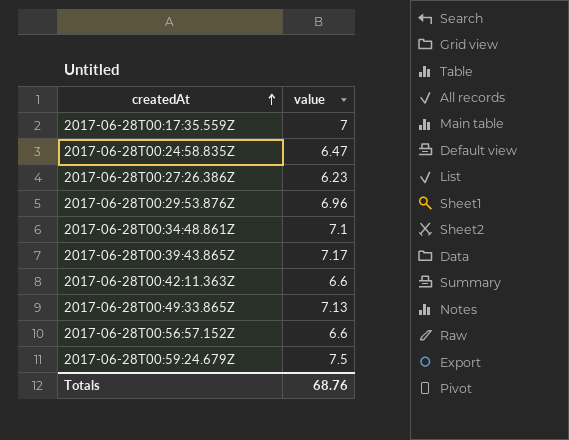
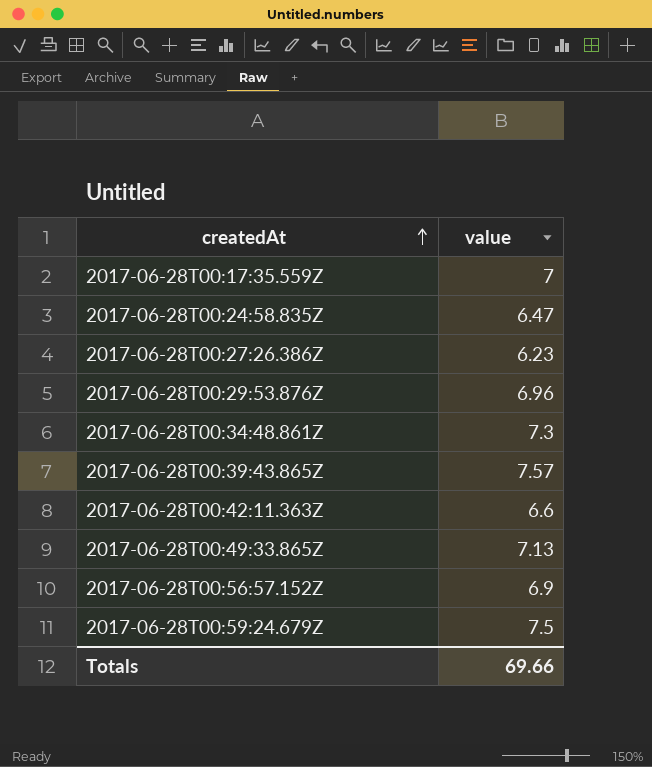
2017-06-28T00:34:48.861Z | value: 7.1 -> 7.3
2017-06-28T00:39:43.865Z | value: 7.17 -> 7.57
2017-06-28T00:56:57.152Z | value: 6.6 -> 6.9
Totals | value: 68.76 -> 69.66

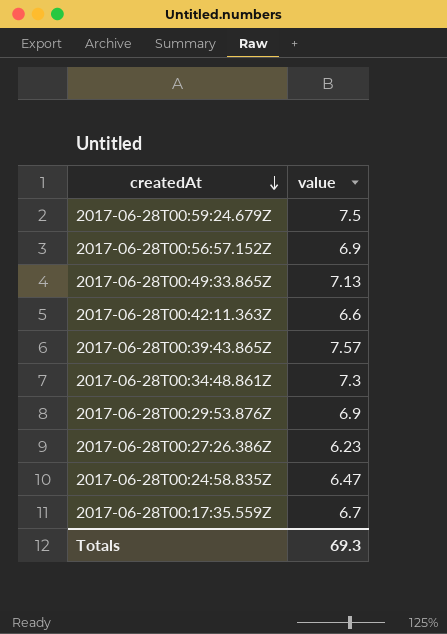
row order: createdAt ascending -> createdAt descending
2017-06-28T00:29:53.876Z | value: 6.96 -> 6.9
2017-06-28T00:17:35.559Z | value: 7 -> 6.7
Totals | value: 69.66 -> 69.3

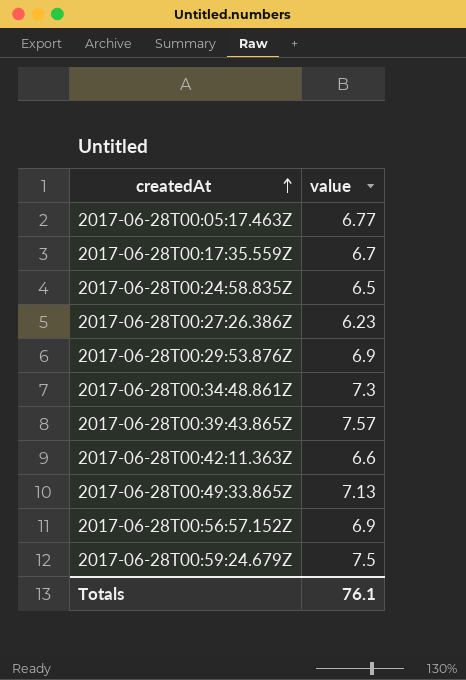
row order: createdAt descending -> createdAt ascending
row 2017-06-28T00:05:17.463Z: none -> 6.77
2017-06-28T00:24:58.835Z | value: 6.47 -> 6.5
Totals | value: 69.3 -> 76.1

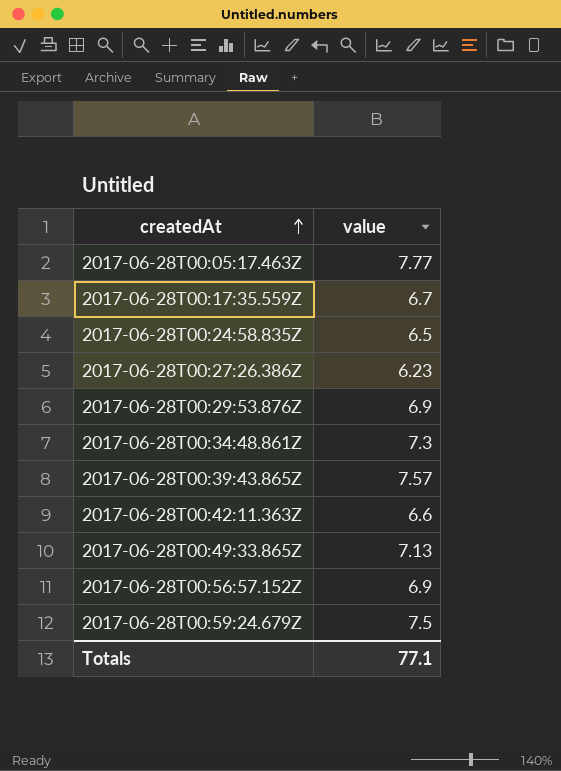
2017-06-28T00:05:17.463Z | value: 6.77 -> 7.77
Totals | value: 76.1 -> 77.1

